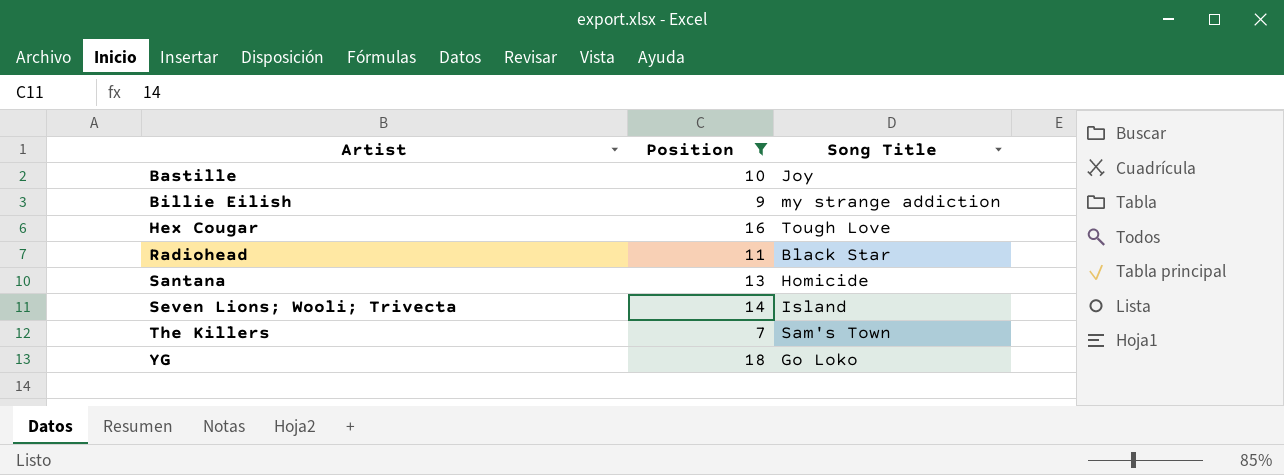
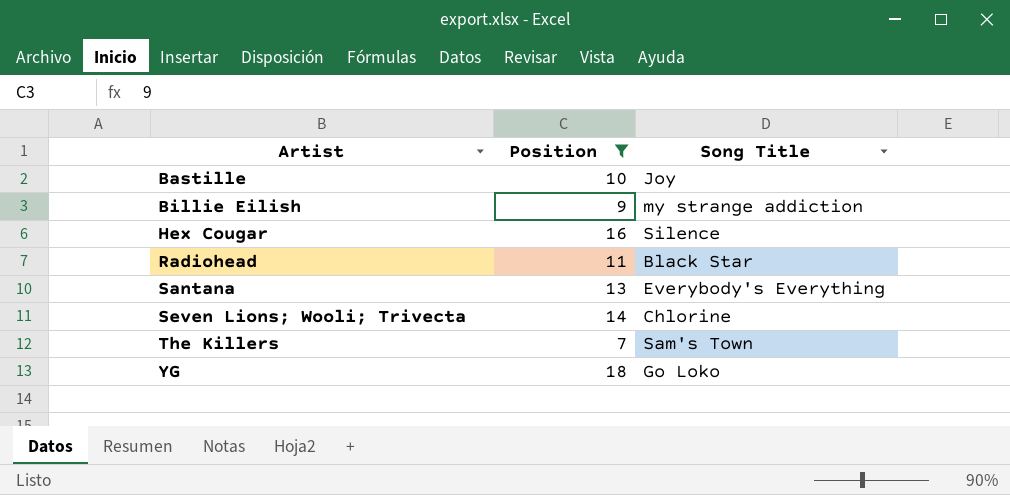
Hex Cougar | Song Title: Tough Love -> Silence
Santana | Song Title: Homicide -> Everybody's Everything
Seven Lions; Wooli; Trivecta | Song Title: Island -> Chlorine

